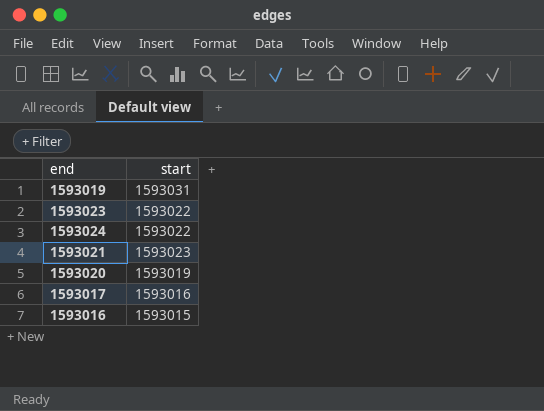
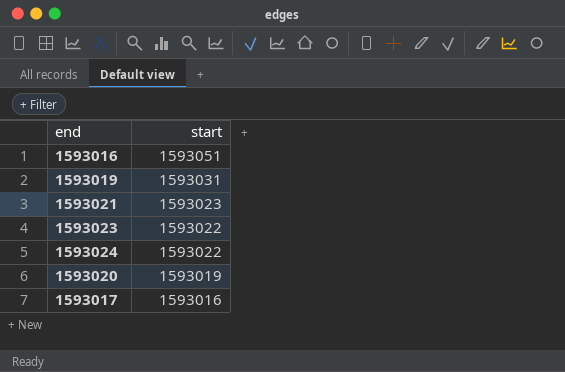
row order: none -> start descending
1593016 | start: 1593015 -> 1593051

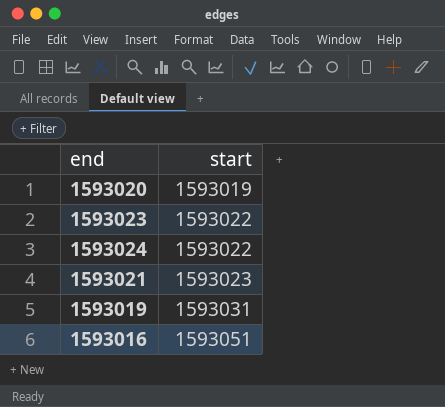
row order: start descending -> start ascending
row 1593017: 1593016 -> none

